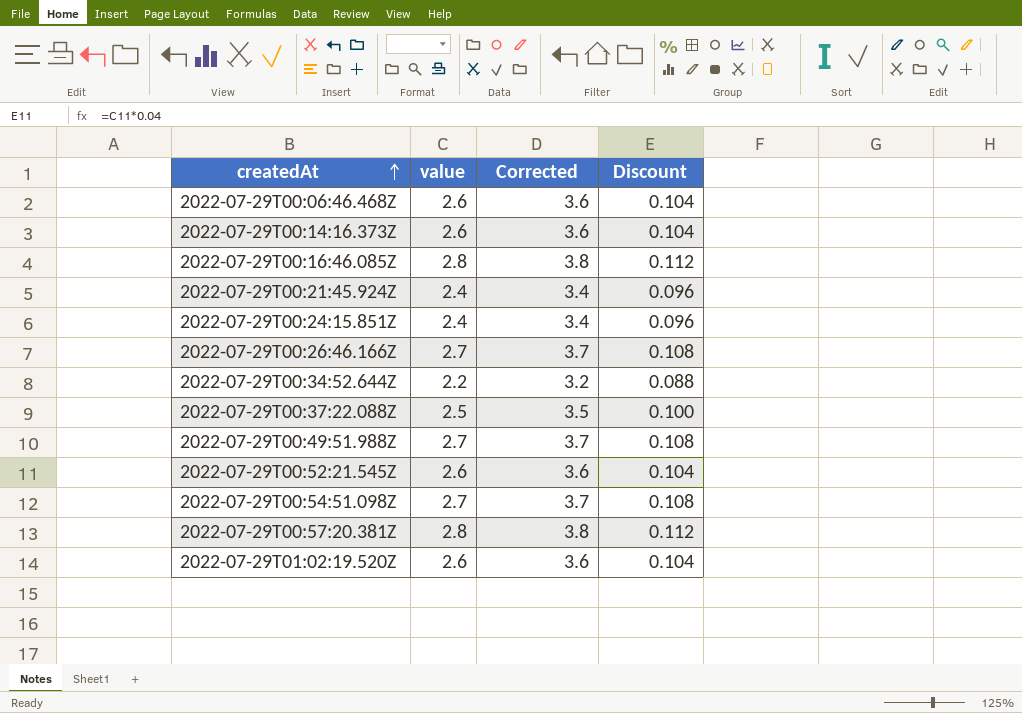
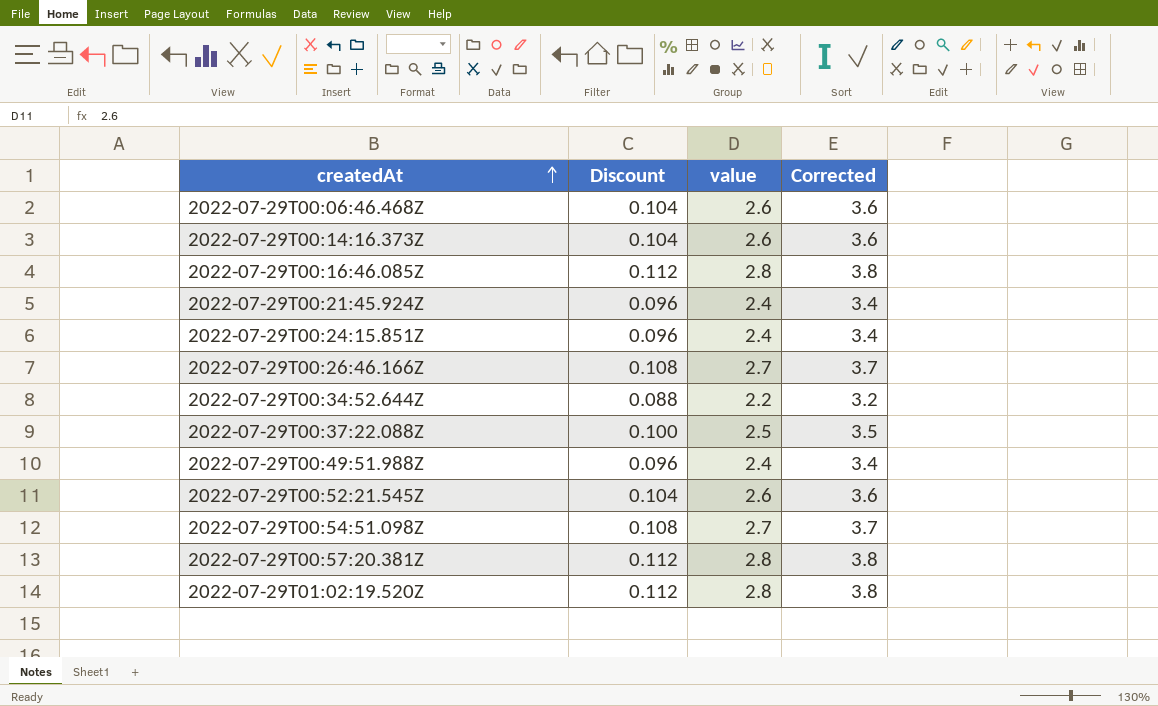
column Discount | position: 4 -> 2
2022-07-29T00:49:51.988Z | Discount: 0.108 -> 0.096
2022-07-29T00:49:51.988Z | value: 2.7 -> 2.4
2022-07-29T00:49:51.988Z | Corrected: 3.7 -> 3.4
2022-07-29T01:02:19.520Z | Discount: 0.104 -> 0.112
2022-07-29T01:02:19.520Z | value: 2.6 -> 2.8
2022-07-29T01:02:19.520Z | Corrected: 3.6 -> 3.8

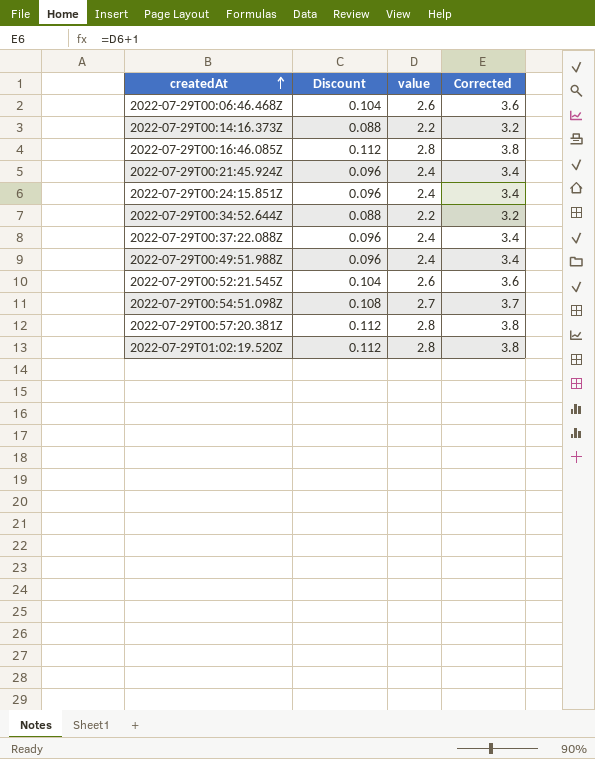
row 2022-07-29T00:26:46.166Z: 0.108 | 2.7 | 3.7 -> none
2022-07-29T00:14:16.373Z | Discount: 0.104 -> 0.088
2022-07-29T00:14:16.373Z | value: 2.6 -> 2.2
2022-07-29T00:14:16.373Z | Corrected: 3.6 -> 3.2
2022-07-29T00:37:22.088Z | Discount: 0.100 -> 0.096
2022-07-29T00:37:22.088Z | value: 2.5 -> 2.4
2022-07-29T00:37:22.088Z | Corrected: 3.5 -> 3.4

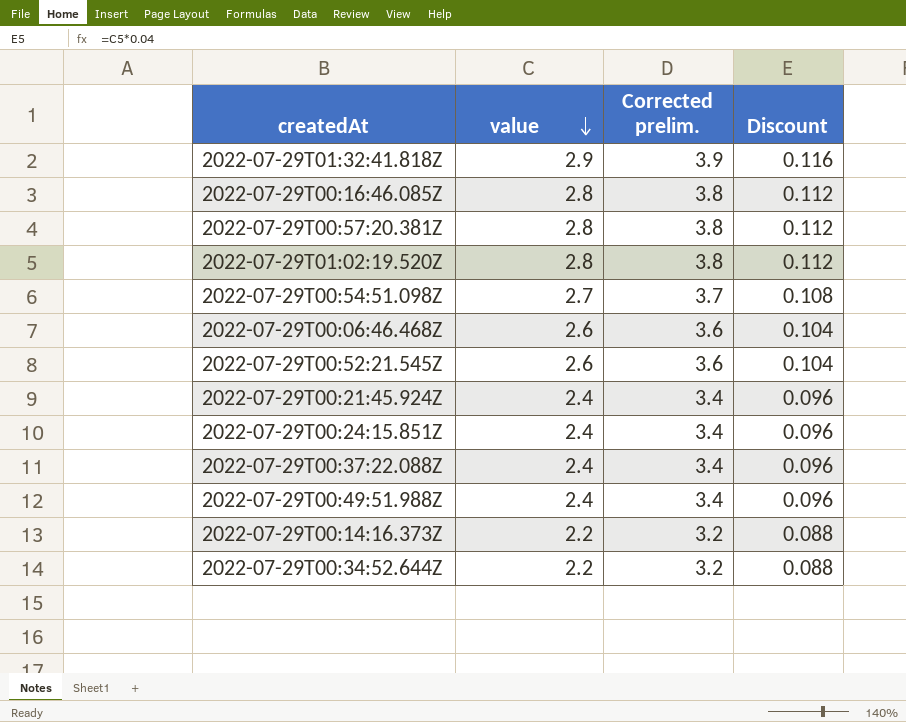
row order: createdAt ascending -> value descending
column name: Corrected -> Corrected prelim.
column Discount | position: 2 -> 4
row 2022-07-29T01:32:41.818Z: none -> 2.9 | 3.9 | 0.116

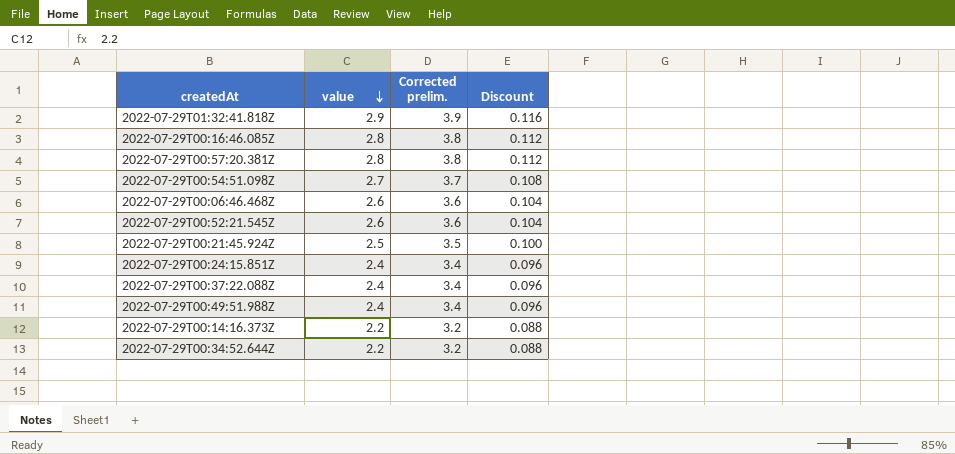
row 2022-07-29T01:02:19.520Z: 2.8 | 3.8 | 0.112 -> none
2022-07-29T00:21:45.924Z | value: 2.4 -> 2.5
2022-07-29T00:21:45.924Z | Corrected prelim.: 3.4 -> 3.5
2022-07-29T00:21:45.924Z | Discount: 0.096 -> 0.100

